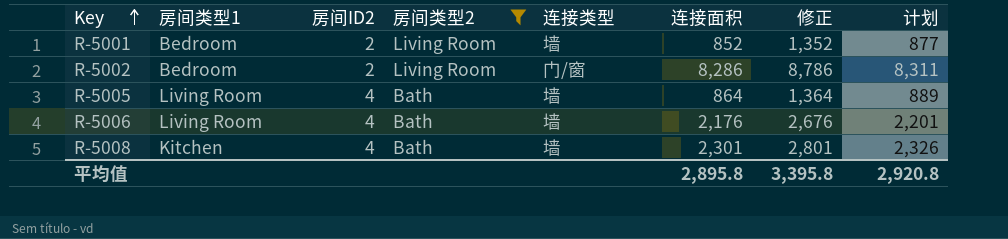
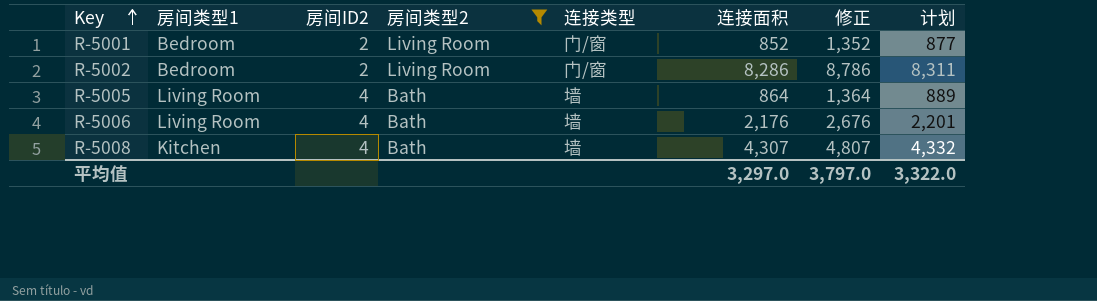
R-5001 | 连接类型: 墙 -> 门/窗
R-5008 | 连接面积: 2,301 -> 4,307
R-5008 | 修正: 2,801 -> 4,807
R-5008 | 计划: 2,326 -> 4,332
平均值 | 连接面积: 2,895.8 -> 3,297.0
平均值 | 修正: 3,395.8 -> 3,797.0
平均值 | 计划: 2,920.8 -> 3,322.0

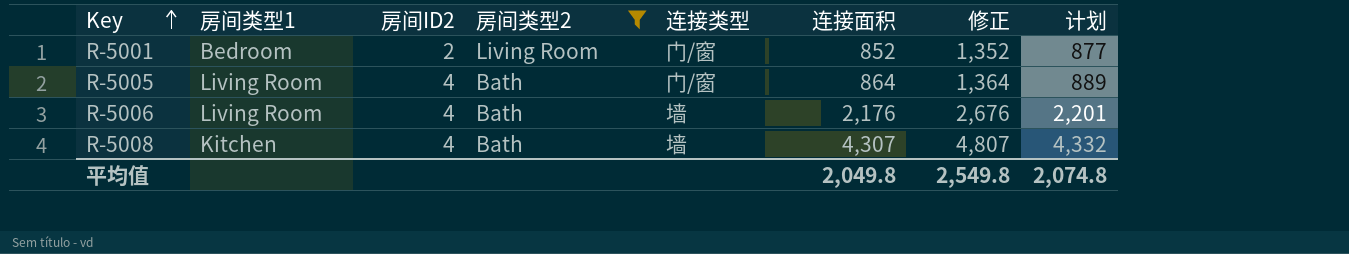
row R-5002: Bedroom | 2 | Living Room | 门/窗 | 8,286 | 8,786 | 8,311 -> none
R-5005 | 连接类型: 墙 -> 门/窗
平均值 | 连接面积: 3,297.0 -> 2,049.8
平均值 | 修正: 3,797.0 -> 2,549.8
平均值 | 计划: 3,322.0 -> 2,074.8

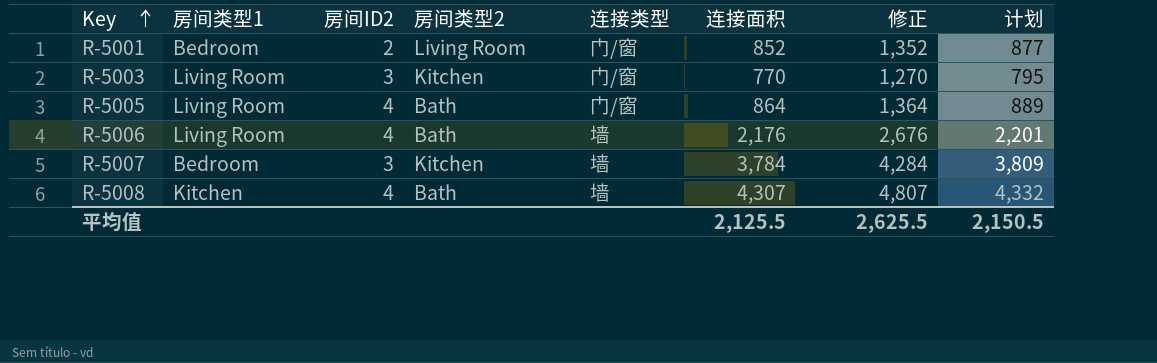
filter: 房间类型2 != Kitchen -> none
平均值 | 连接面积: 2,049.8 -> 2,125.5
平均值 | 修正: 2,549.8 -> 2,625.5
平均值 | 计划: 2,074.8 -> 2,150.5

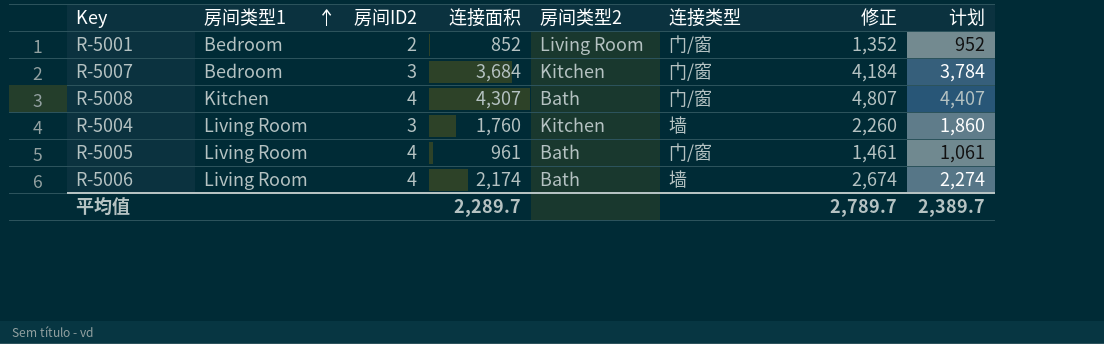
row order: Key ascending -> 房间类型1 ascending
column 连接面积 | position: 6 -> 4
column 计划 | formula: [连接面积] + 25 -> [连接面积] + 100
row R-5003: Living Room | 3 | Kitchen | 门/窗 | 770 | 1,270 | 795 -> none
R-5007 | 连接面积: 3,784 -> 3,684
R-5007 | 连接类型: 墙 -> 门/窗
R-5007 | 修正: 4,284 -> 4,184
R-5008 | 连接类型: 墙 -> 门/窗
row R-5004: none -> Living Room | 3 | 1,760 | Kitchen | 墙 | 2,260 | 1,860
R-5005 | 连接面积: 864 -> 961
R-5005 | 修正: 1,364 -> 1,461
R-5006 | 连接面积: 2,176 -> 2,174
R-5006 | 修正: 2,676 -> 2,674
平均值 | 连接面积: 2,125.5 -> 2,289.7
平均值 | 修正: 2,625.5 -> 2,789.7
平均值 | 计划: 2,150.5 -> 2,389.7

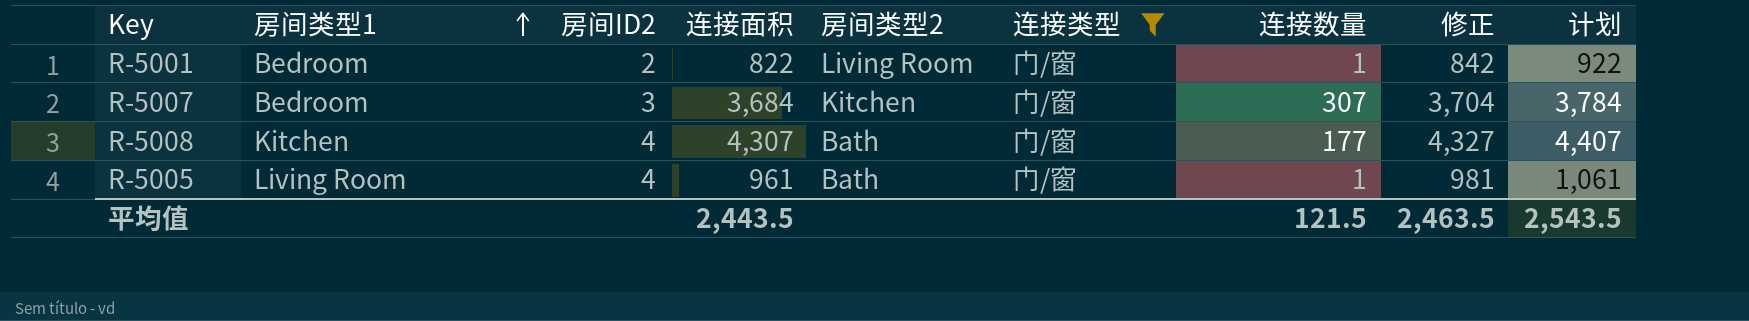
filter: none -> 连接类型 = 门/窗
column 连接数量 | position: none -> 7
column 修正 | formula: [连接面积] + 500 -> [连接面积] + 20
R-5001 | 连接面积: 852 -> 822
R-5001 | 计划: 952 -> 922
平均值 | 连接面积: 2,289.7 -> 2,443.5
平均值 | 修正: 2,789.7 -> 2,463.5
平均值 | 计划: 2,389.7 -> 2,543.5

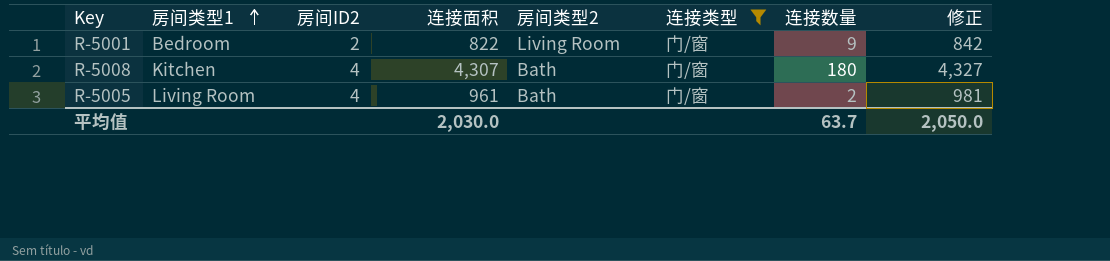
column 计划 | formula: [连接面积] + 100 -> none
row R-5007: Bedroom | 3 | 3,684 | Kitchen | 门/窗 | 307 | 3,704 | 3,784 -> none
R-5001 | 连接数量: 1 -> 9
R-5008 | 连接数量: 177 -> 180
R-5005 | 连接数量: 1 -> 2
平均值 | 连接面积: 2,443.5 -> 2,030.0
平均值 | 连接数量: 121.5 -> 63.7
平均值 | 修正: 2,463.5 -> 2,050.0

